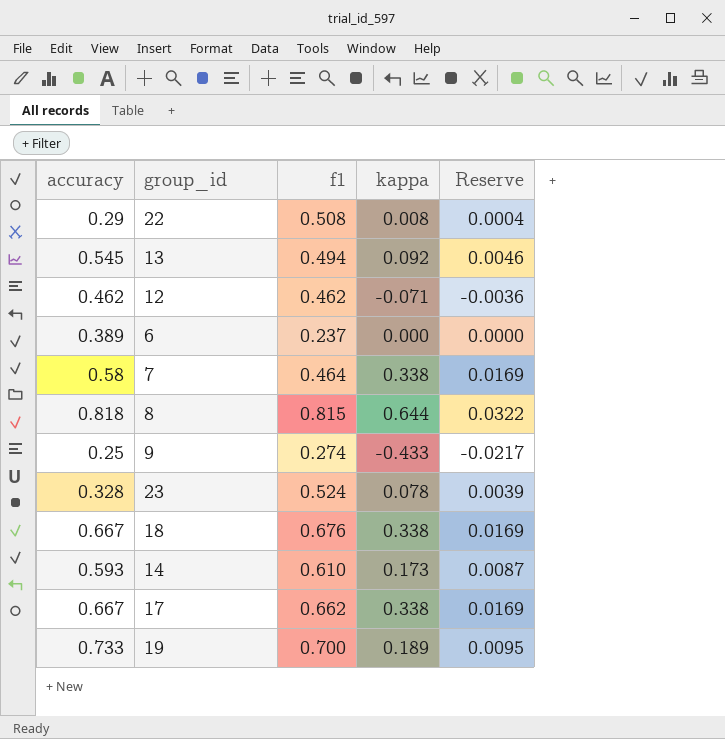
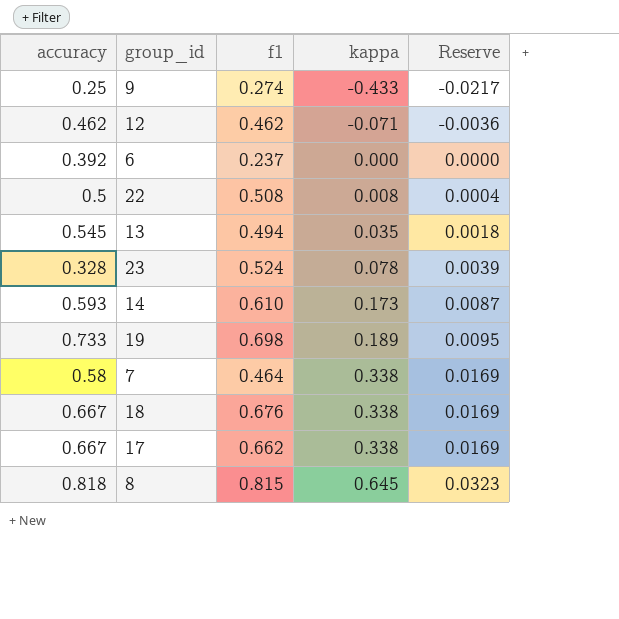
row order: none -> kappa ascending
6 | accuracy: 0.389 -> 0.392
22 | accuracy: 0.29 -> 0.5
13 | kappa: 0.092 -> 0.035
13 | Reserve: 0.0046 -> 0.0018
19 | f1: 0.700 -> 0.698
8 | kappa: 0.644 -> 0.645
8 | Reserve: 0.0322 -> 0.0323

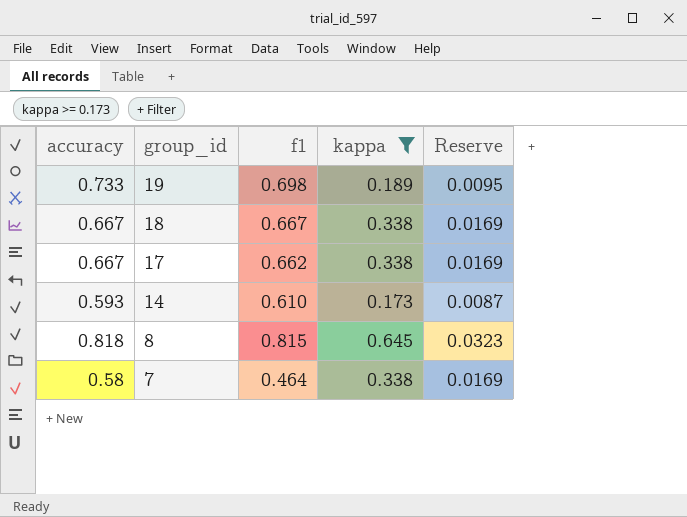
filter: none -> kappa >= 0.173
row order: kappa ascending -> group_id descending
18 | f1: 0.676 -> 0.667

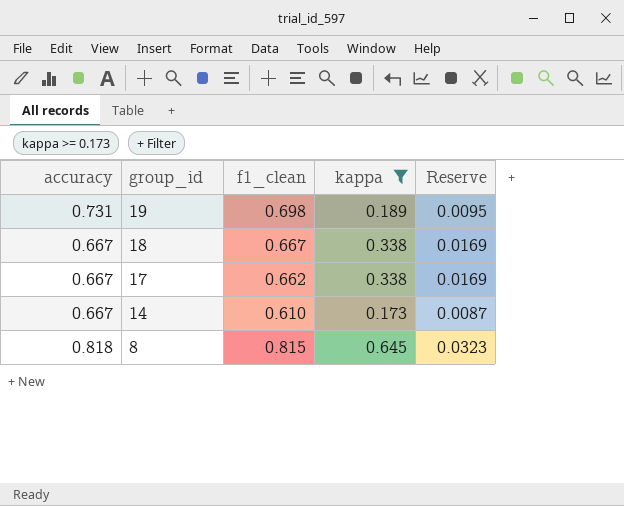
column name: f1 -> f1_clean
row 7: 0.58 | 0.464 | 0.338 | 0.0169 -> none
19 | accuracy: 0.733 -> 0.731
14 | accuracy: 0.593 -> 0.667

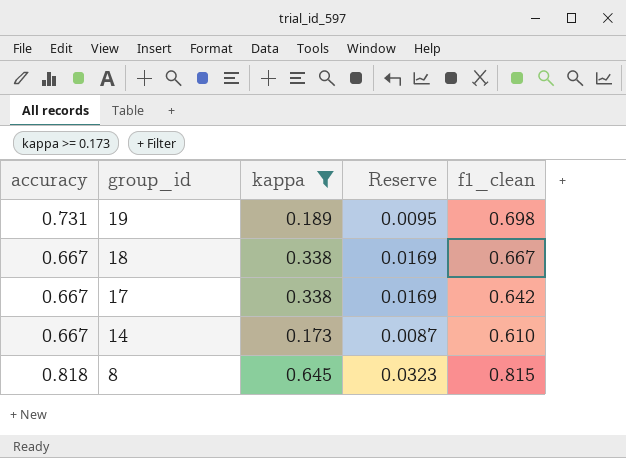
column f1_clean | position: 3 -> 5
17 | f1_clean: 0.662 -> 0.642

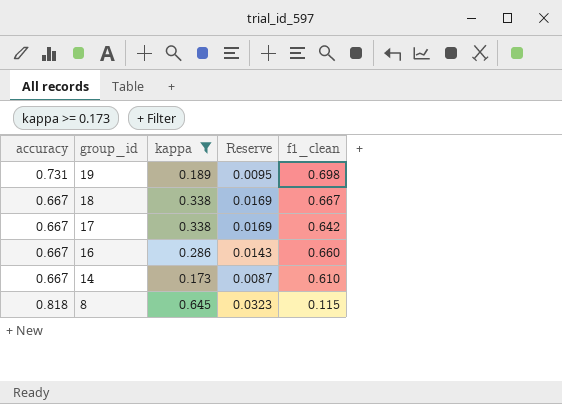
row 16: none -> 0.667 | 0.286 | 0.0143 | 0.660
8 | f1_clean: 0.815 -> 0.115

